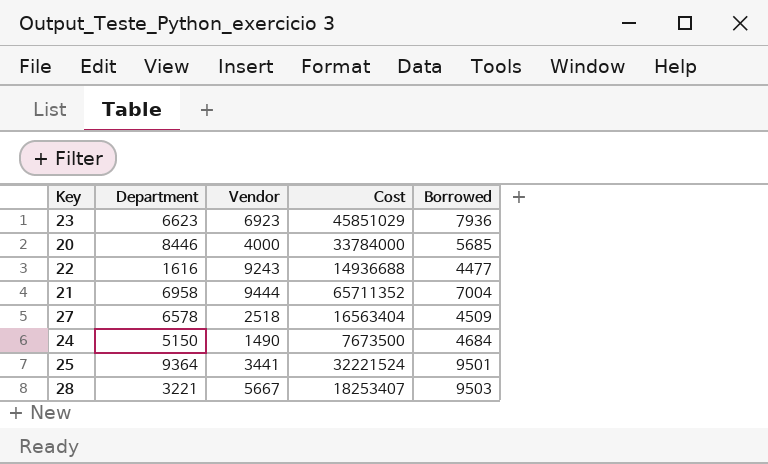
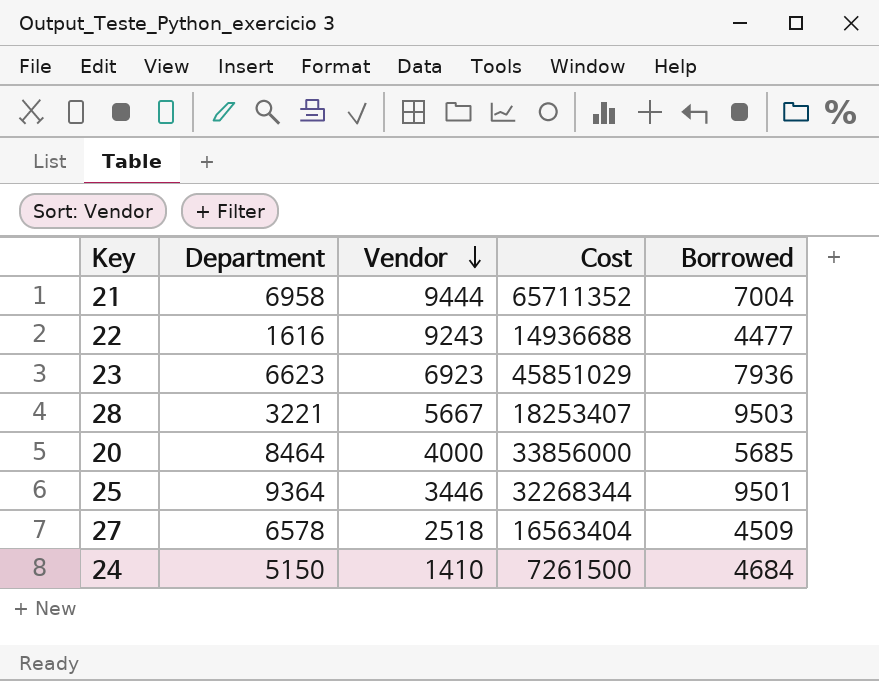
row order: none -> Vendor descending
20 | Department: 8446 -> 8464
20 | Cost: 33784000 -> 33856000
25 | Vendor: 3441 -> 3446
25 | Cost: 32221524 -> 32268344
24 | Vendor: 1490 -> 1410
24 | Cost: 7673500 -> 7261500

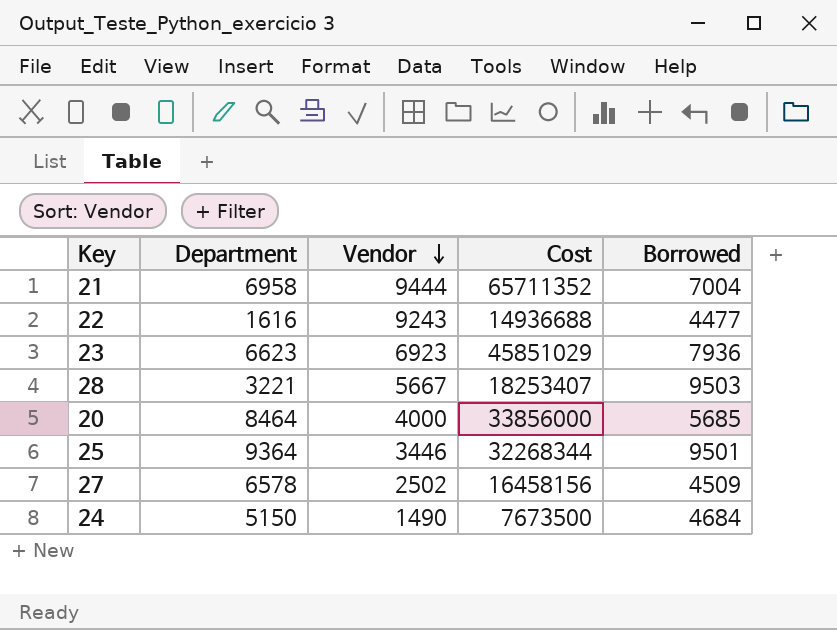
27 | Vendor: 2518 -> 2502
27 | Cost: 16563404 -> 16458156
24 | Vendor: 1410 -> 1490
24 | Cost: 7261500 -> 7673500

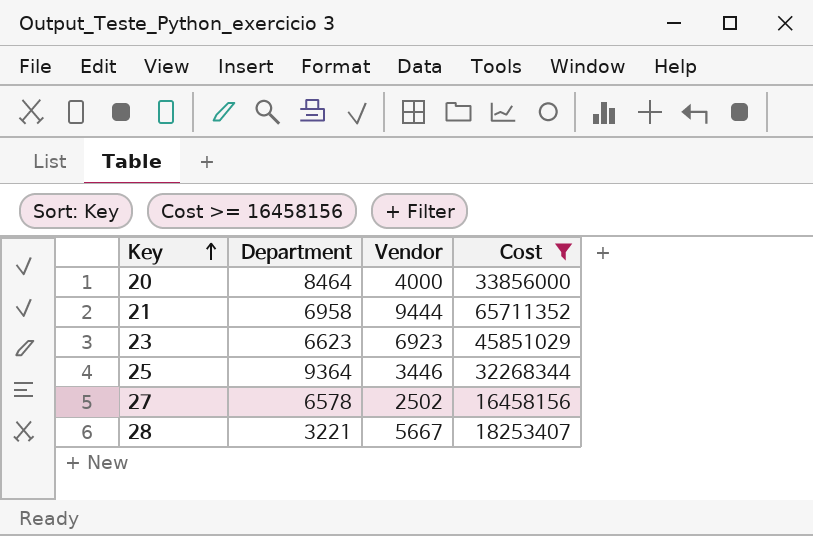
filter: none -> Cost >= 16458156
row order: Vendor descending -> Key ascending
column Borrowed | position: 5 -> none

